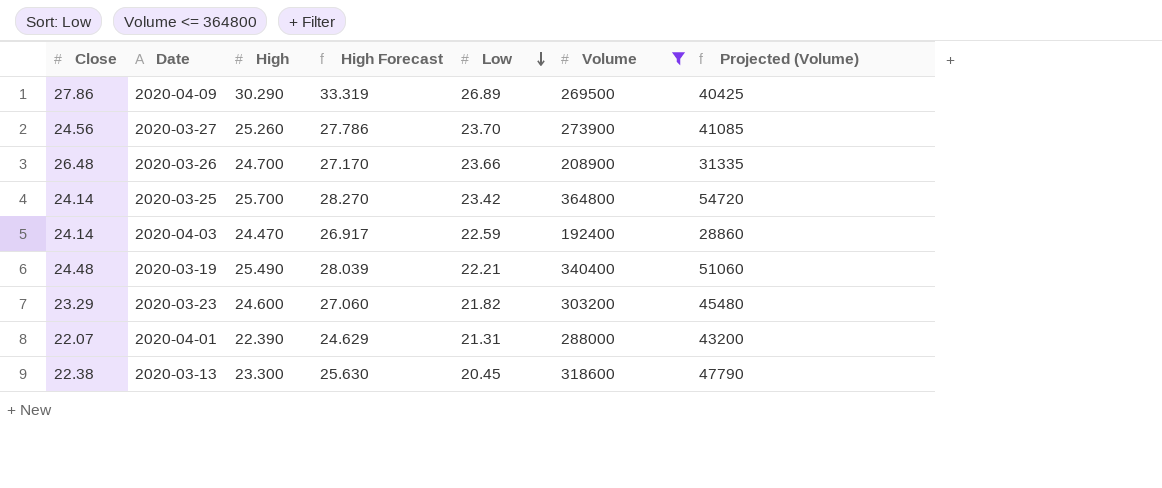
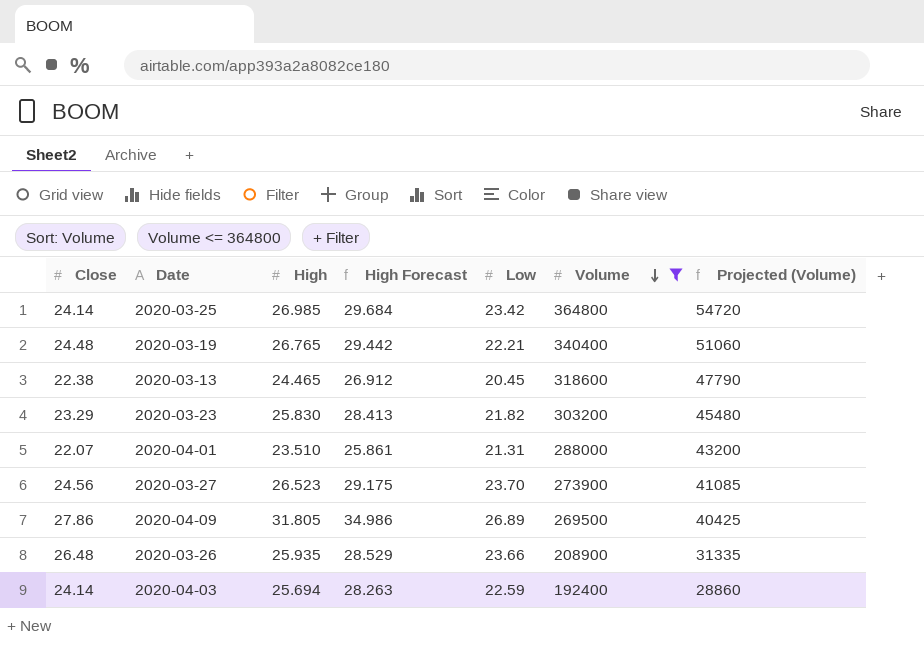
row order: Low descending -> Volume descending
2020-03-25 | High: 25.700 -> 26.985
2020-03-25 | High Forecast: 28.270 -> 29.684
2020-03-19 | High: 25.490 -> 26.765
2020-03-19 | High Forecast: 28.039 -> 29.442
2020-03-13 | High: 23.300 -> 24.465
2020-03-13 | High Forecast: 25.630 -> 26.912
2020-03-23 | High: 24.600 -> 25.830
2020-03-23 | High Forecast: 27.060 -> 28.413
2020-04-01 | High: 22.390 -> 23.510
2020-04-01 | High Forecast: 24.629 -> 25.861
2020-03-27 | High: 25.260 -> 26.523
2020-03-27 | High Forecast: 27.786 -> 29.175
2020-04-09 | High: 30.290 -> 31.805
2020-04-09 | High Forecast: 33.319 -> 34.986
2020-03-26 | High: 24.700 -> 25.935
2020-03-26 | High Forecast: 27.170 -> 28.529
2020-04-03 | High: 24.470 -> 25.694
2020-04-03 | High Forecast: 26.917 -> 28.263

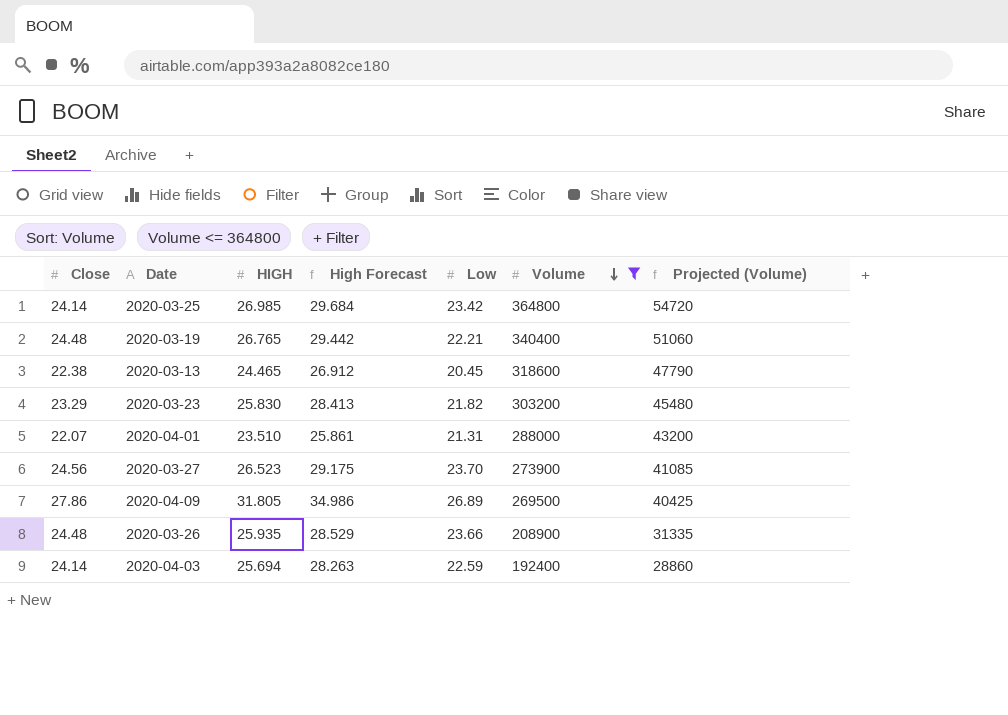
column name: High -> HIGH
2020-03-26 | Close: 26.48 -> 24.48

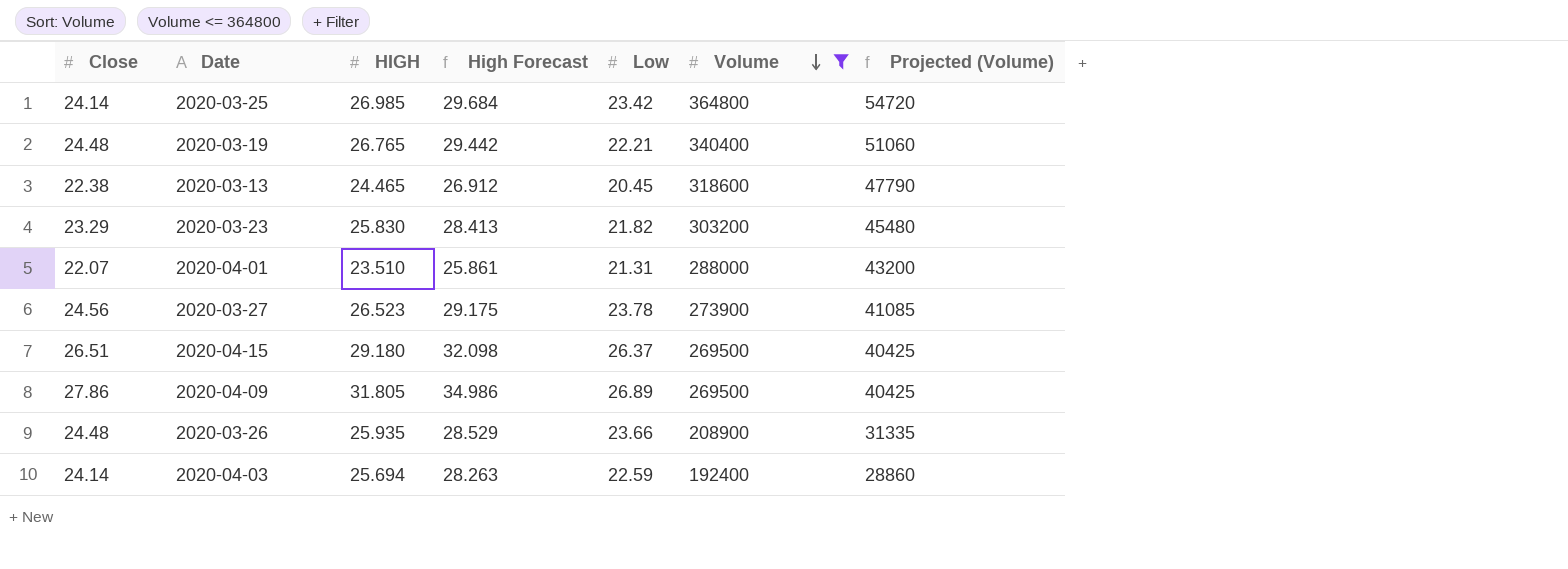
2020-03-27 | Low: 23.70 -> 23.78
row 2020-04-15: none -> 26.51 | 29.180 | 32.098 | 26.37 | 269500 | 40425

